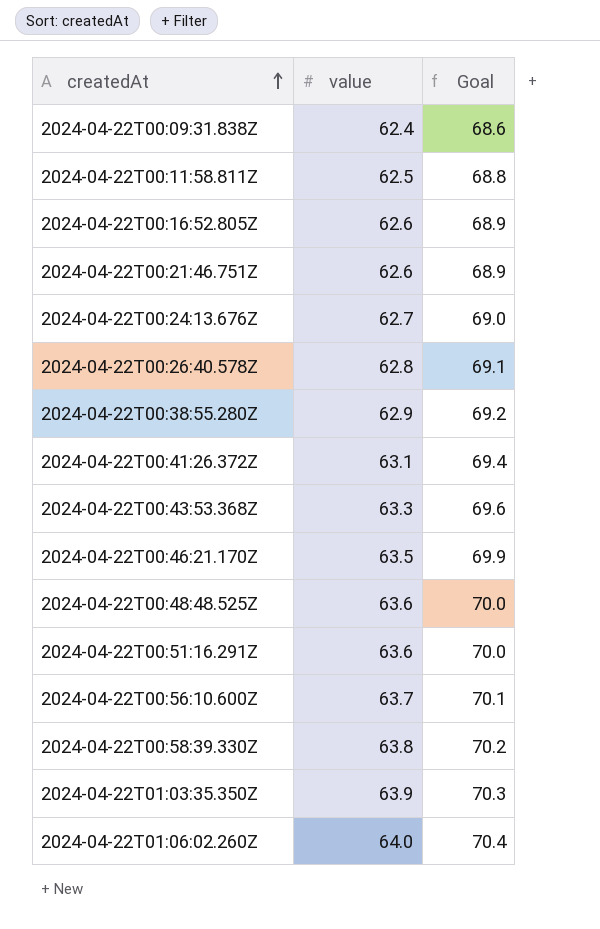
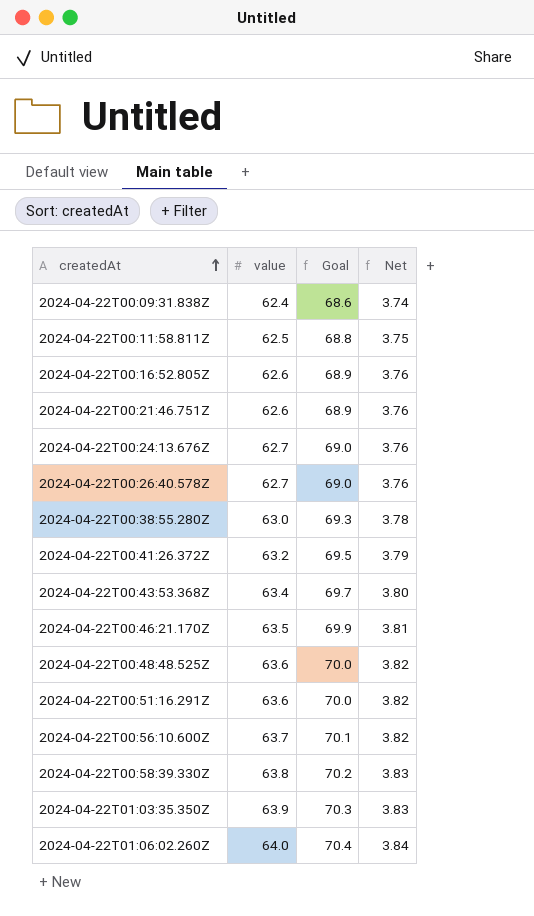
column Net | formula: none -> [value] * 0.06
2024-04-22T00:26:40.578Z | value: 62.8 -> 62.7
2024-04-22T00:26:40.578Z | Goal: 69.1 -> 69.0
2024-04-22T00:38:55.280Z | value: 62.9 -> 63.0
2024-04-22T00:38:55.280Z | Goal: 69.2 -> 69.3
2024-04-22T00:41:26.372Z | value: 63.1 -> 63.2
2024-04-22T00:41:26.372Z | Goal: 69.4 -> 69.5
2024-04-22T00:43:53.368Z | value: 63.3 -> 63.4
2024-04-22T00:43:53.368Z | Goal: 69.6 -> 69.7

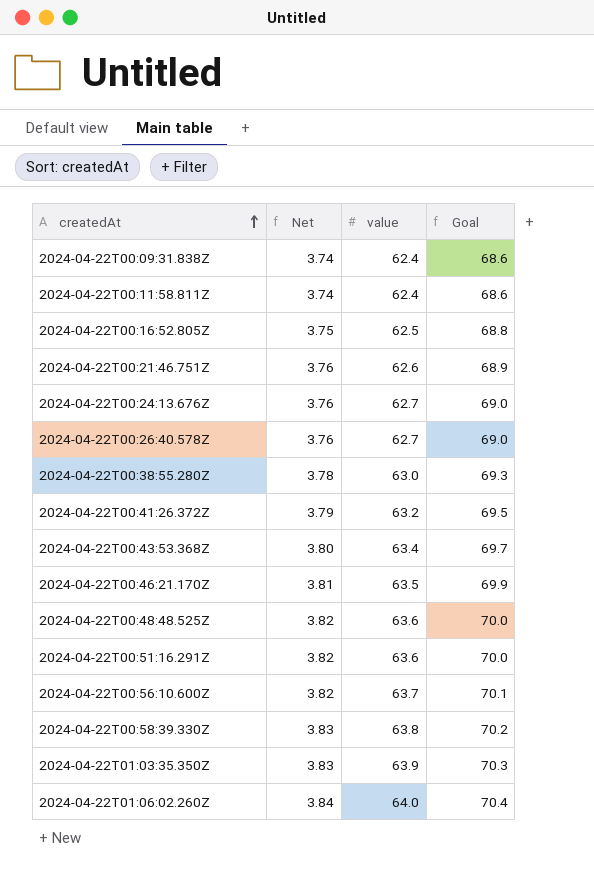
column Net | position: 4 -> 2
2024-04-22T00:11:58.811Z | Net: 3.75 -> 3.74
2024-04-22T00:11:58.811Z | value: 62.5 -> 62.4
2024-04-22T00:11:58.811Z | Goal: 68.8 -> 68.6
2024-04-22T00:16:52.805Z | Net: 3.76 -> 3.75
2024-04-22T00:16:52.805Z | value: 62.6 -> 62.5
2024-04-22T00:16:52.805Z | Goal: 68.9 -> 68.8

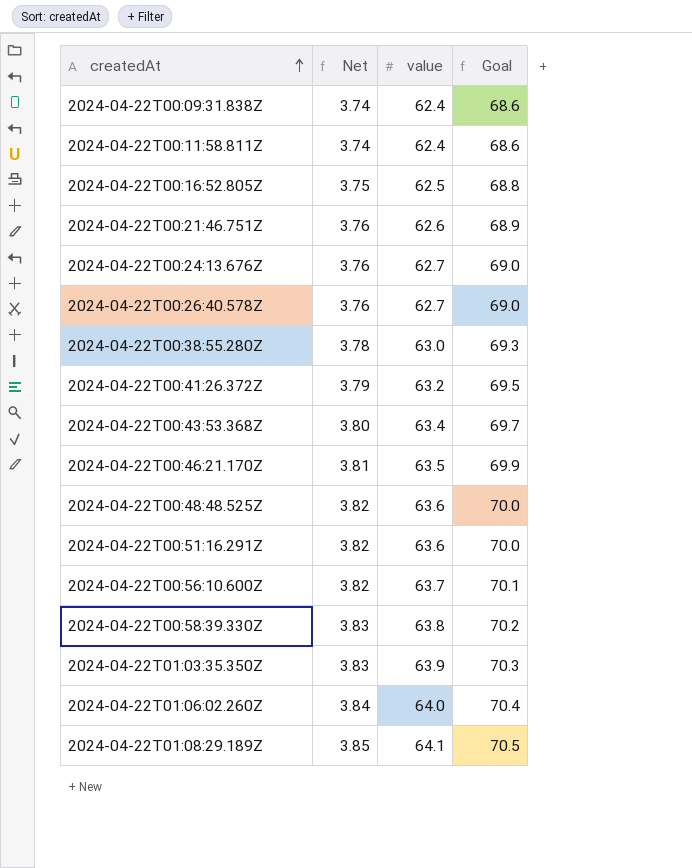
row 2024-04-22T01:08:29.189Z: none -> 3.85 | 64.1 | 70.5

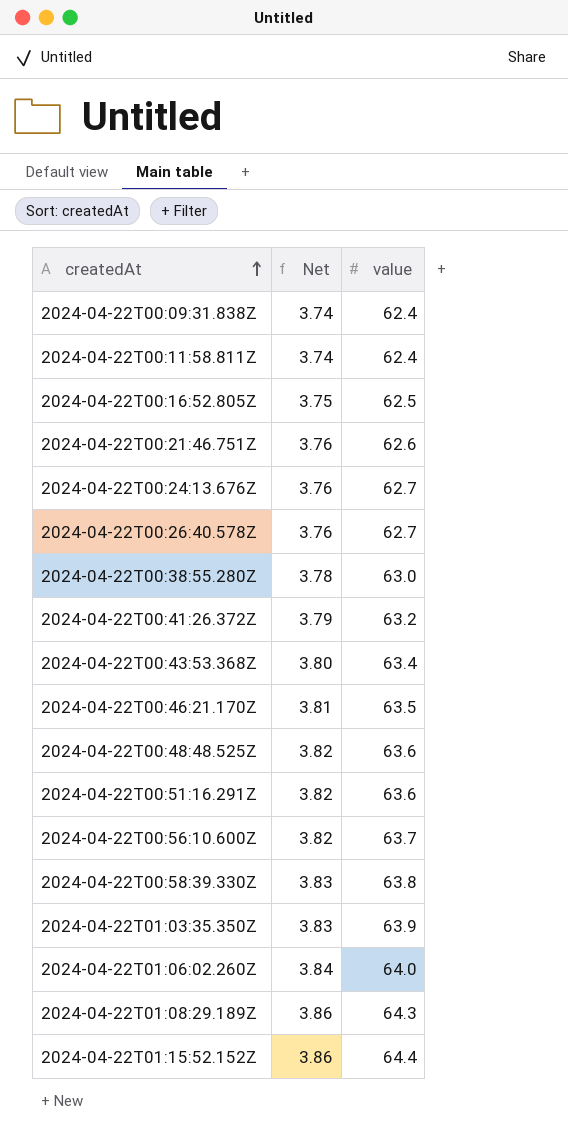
column Goal | formula: [value] * 1.1 -> none
2024-04-22T01:08:29.189Z | Net: 3.85 -> 3.86
2024-04-22T01:08:29.189Z | value: 64.1 -> 64.3
row 2024-04-22T01:15:52.152Z: none -> 3.86 | 64.4

